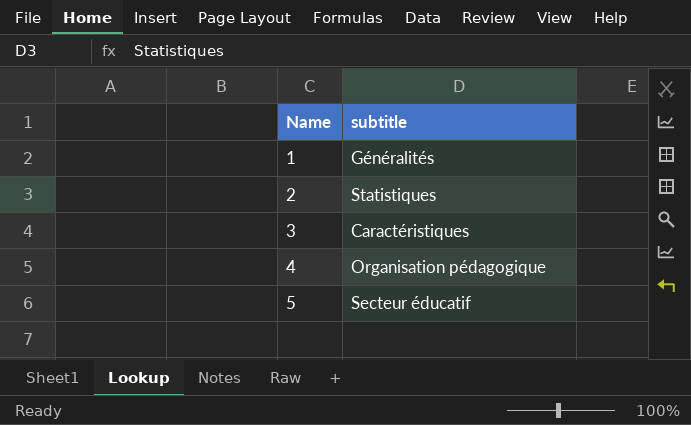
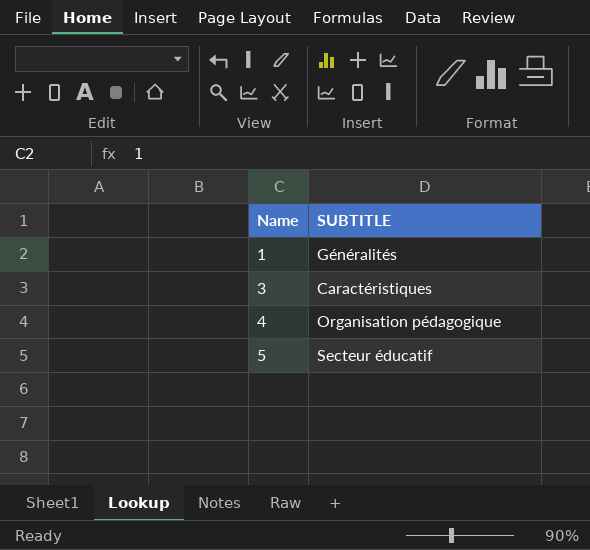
column name: subtitle -> SUBTITLE
row 2: Statistiques -> none

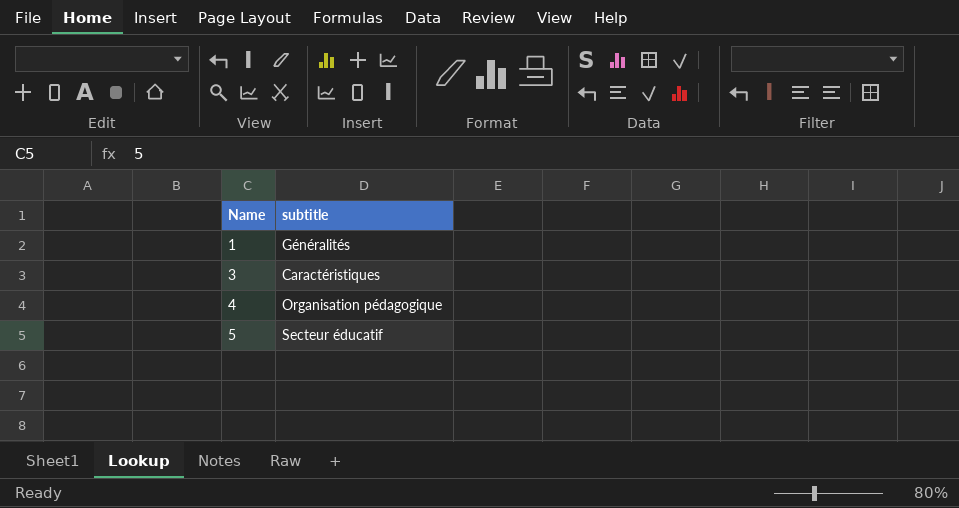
column name: SUBTITLE -> subtitle

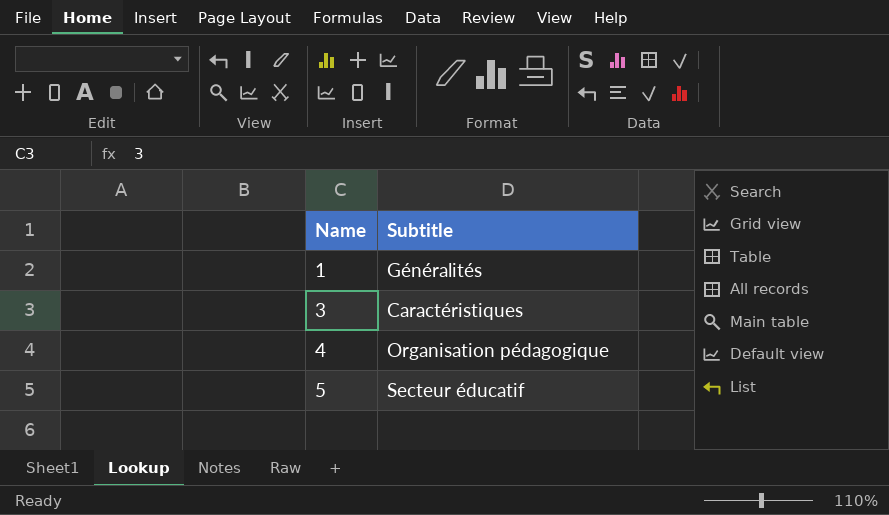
column name: subtitle -> Subtitle

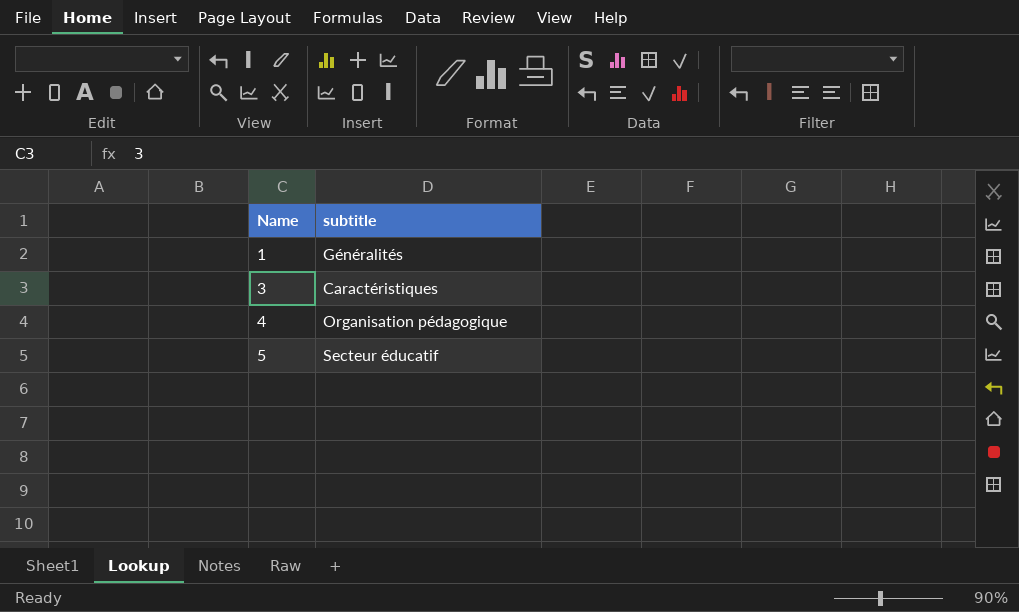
column name: Subtitle -> subtitle

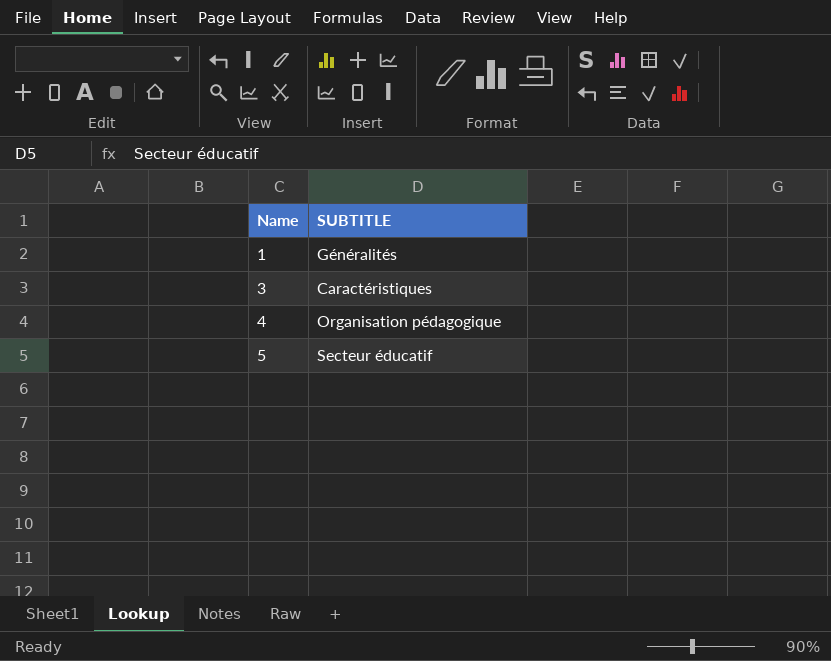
column name: subtitle -> SUBTITLE

